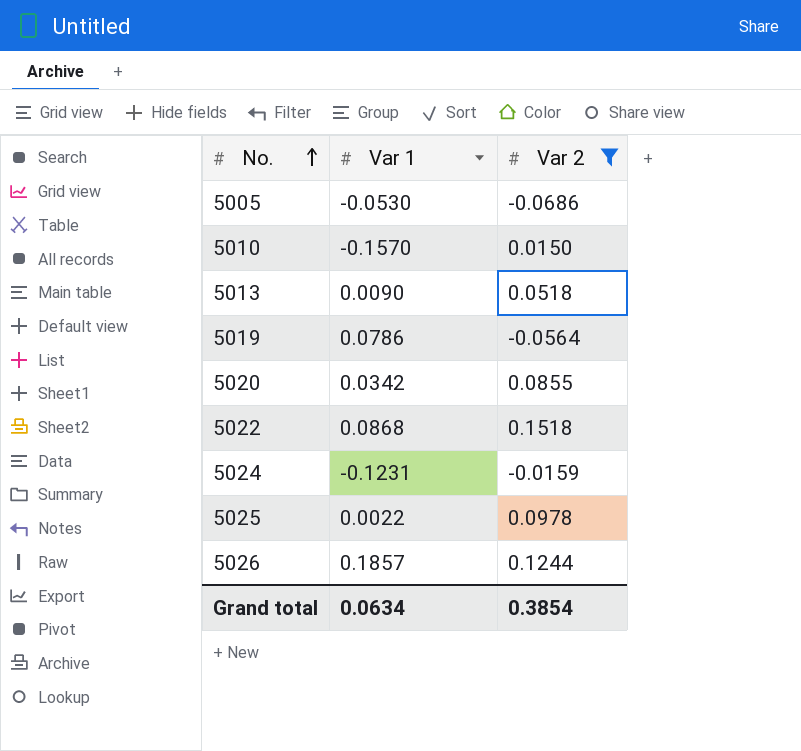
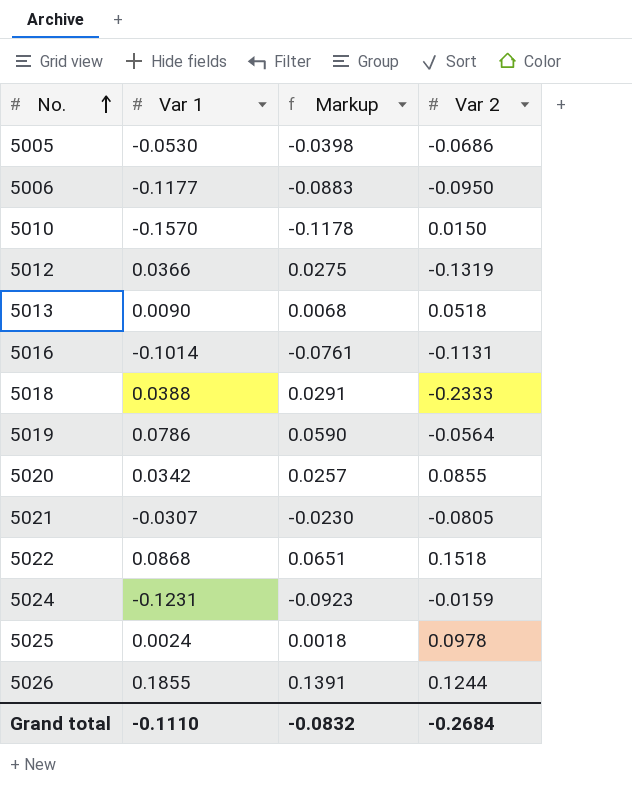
filter: Var 2 >= -0.0686 -> none
column Markup | formula: none -> [Var 1] * 0.75
5025 | Var 1: 0.0022 -> 0.0024
5026 | Var 1: 0.1857 -> 0.1855
Grand total | Var 1: 0.0634 -> -0.1110
Grand total | Var 2: 0.3854 -> -0.2684

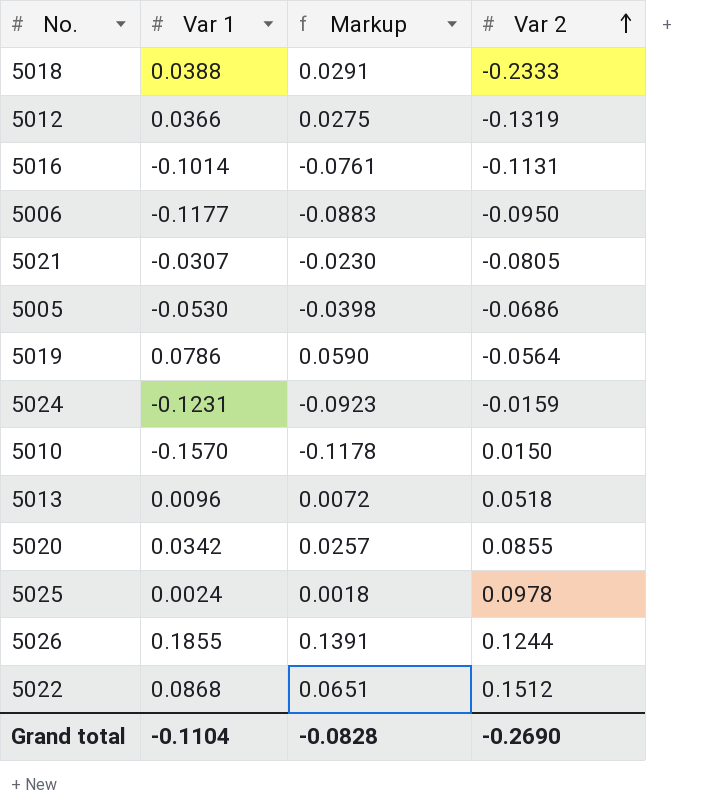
row order: No. ascending -> Var 2 ascending
5013 | Var 1: 0.0090 -> 0.0096
5013 | Markup: 0.0068 -> 0.0072
5022 | Var 2: 0.1518 -> 0.1512
Grand total | Var 1: -0.1110 -> -0.1104
Grand total | Markup: -0.0832 -> -0.0828
Grand total | Var 2: -0.2684 -> -0.2690

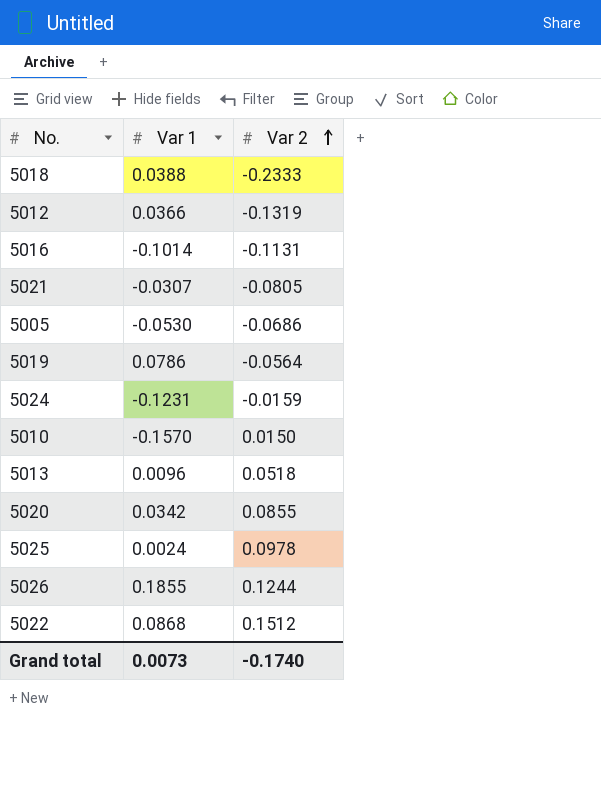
column Markup | formula: [Var 1] * 0.75 -> none
row 5006: -0.1177 | -0.0883 | -0.0950 -> none
Grand total | Var 1: -0.1104 -> 0.0073
Grand total | Var 2: -0.2690 -> -0.1740

